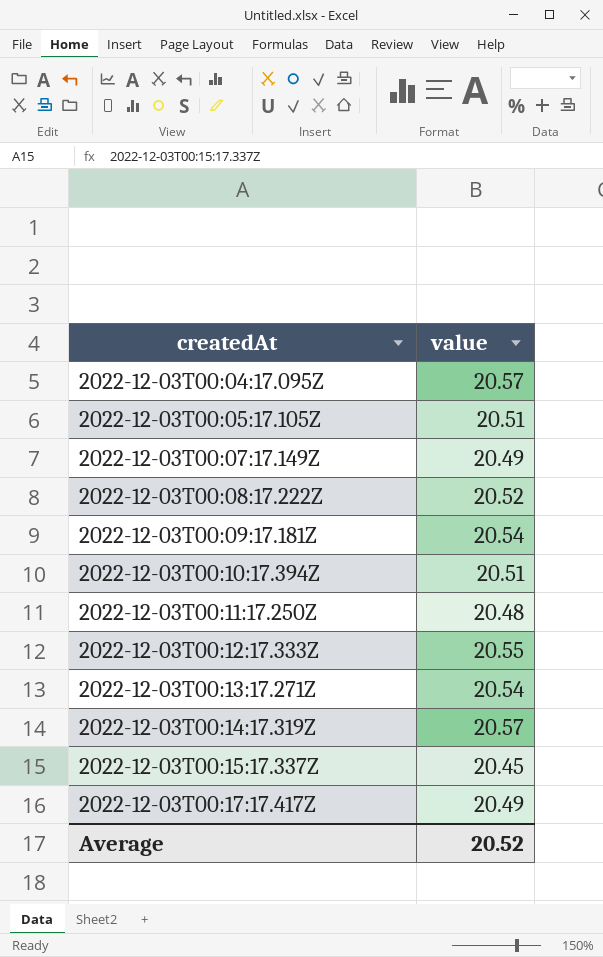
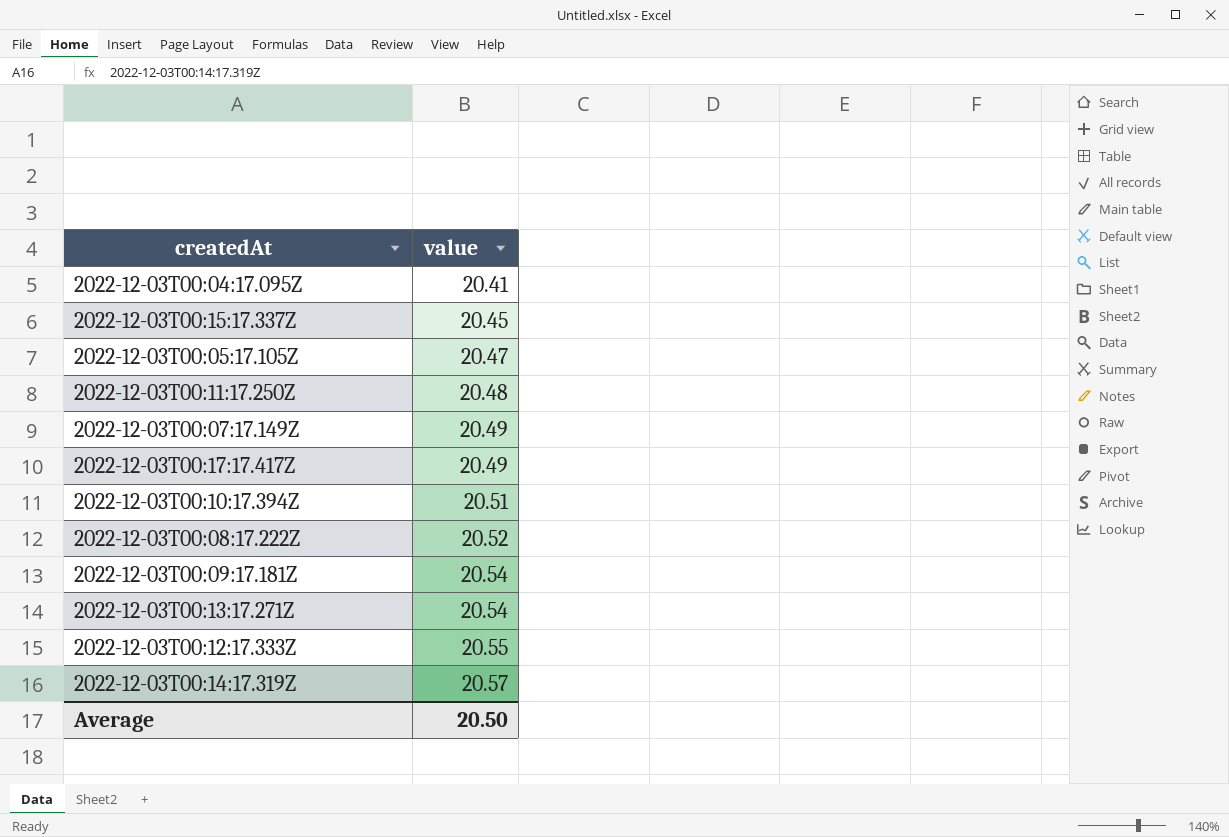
row order: createdAt ascending -> value ascending
2022-12-03T00:04:17.095Z | value: 20.57 -> 20.41
2022-12-03T00:05:17.105Z | value: 20.51 -> 20.47
Average | value: 20.52 -> 20.50

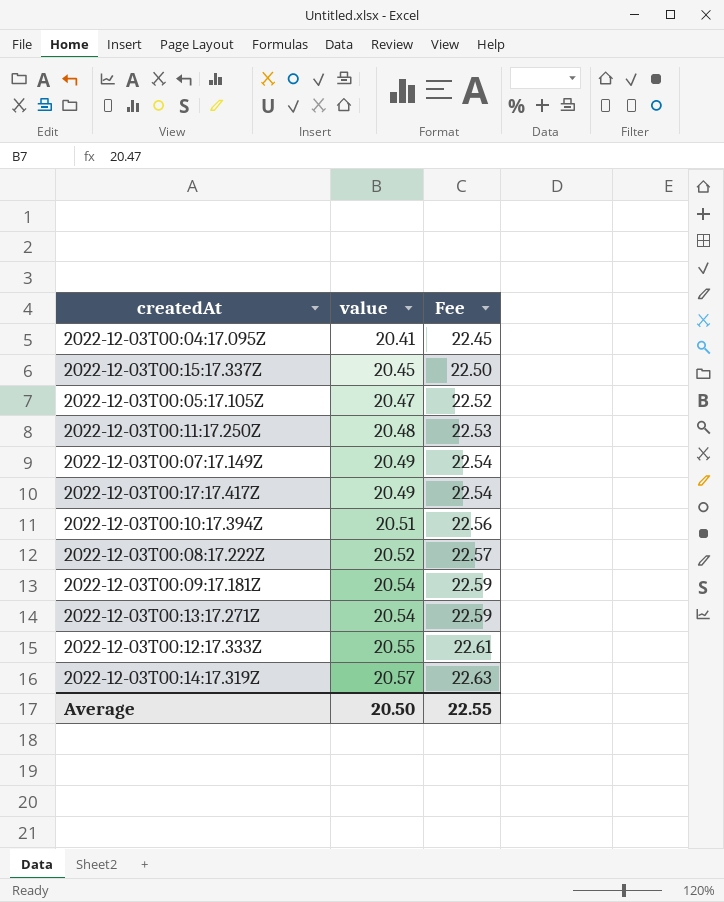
column Fee | formula: none -> [value] * 1.1

